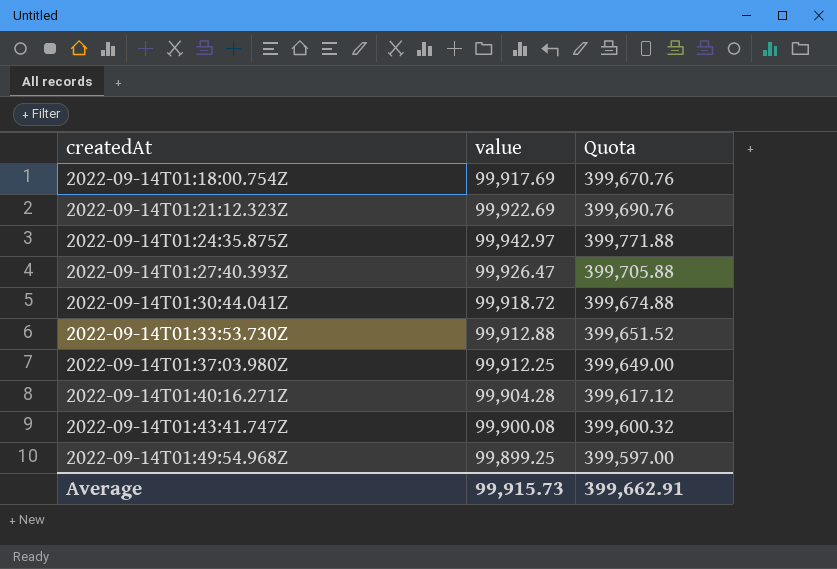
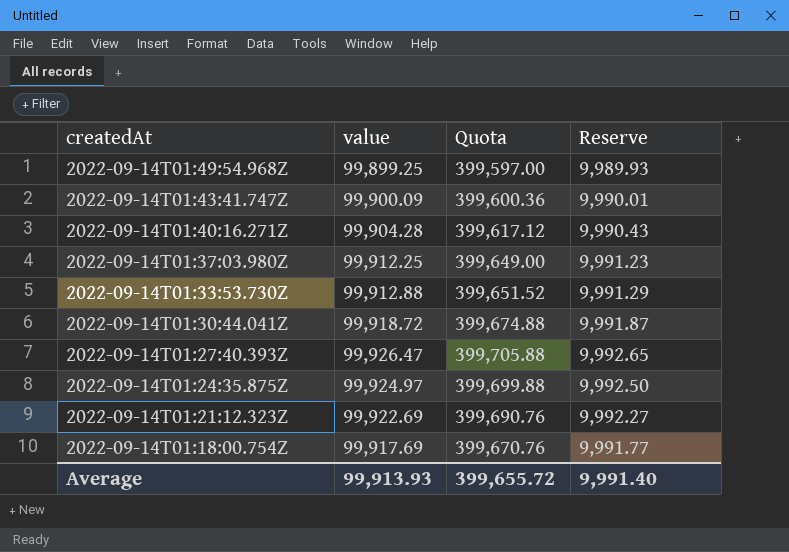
row order: createdAt ascending -> createdAt descending
column Reserve | formula: none -> [value] * 0.1
2022-09-14T01:43:41.747Z | value: 99,900.08 -> 99,900.09
2022-09-14T01:43:41.747Z | Quota: 399,600.32 -> 399,600.36
2022-09-14T01:24:35.875Z | value: 99,942.97 -> 99,924.97
2022-09-14T01:24:35.875Z | Quota: 399,771.88 -> 399,699.88
Average | value: 99,915.73 -> 99,913.93
Average | Quota: 399,662.91 -> 399,655.72

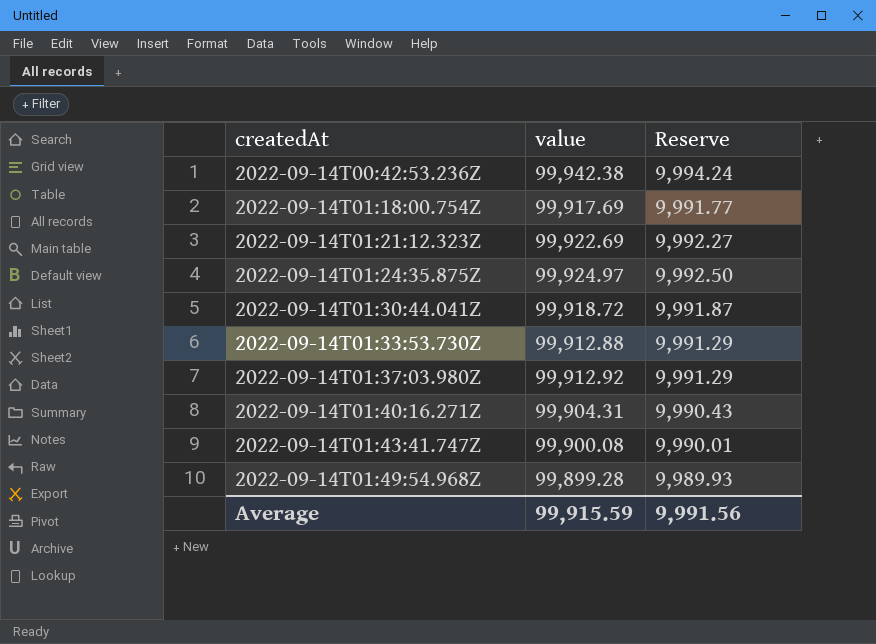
row order: createdAt descending -> createdAt ascending
column Quota | formula: [value] * 4 -> none
row 2022-09-14T01:27:40.393Z: 99,926.47 | 399,705.88 | 9,992.65 -> none
row 2022-09-14T00:42:53.236Z: none -> 99,942.38 | 9,994.24
2022-09-14T01:37:03.980Z | value: 99,912.25 -> 99,912.92
2022-09-14T01:37:03.980Z | Reserve: 9,991.23 -> 9,991.29
2022-09-14T01:40:16.271Z | value: 99,904.28 -> 99,904.31
2022-09-14T01:43:41.747Z | value: 99,900.09 -> 99,900.08
2022-09-14T01:49:54.968Z | value: 99,899.25 -> 99,899.28
Average | value: 99,913.93 -> 99,915.59
Average | Reserve: 9,991.40 -> 9,991.56

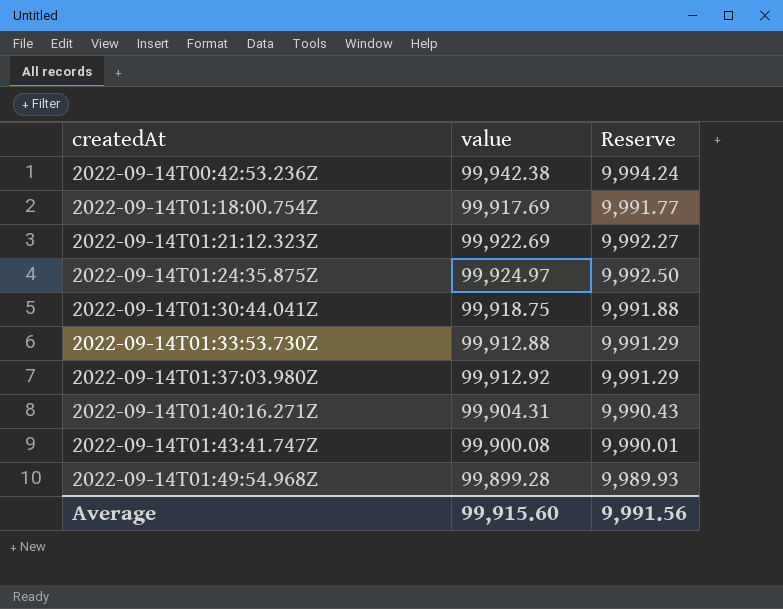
2022-09-14T01:30:44.041Z | value: 99,918.72 -> 99,918.75
2022-09-14T01:30:44.041Z | Reserve: 9,991.87 -> 9,991.88
Average | value: 99,915.59 -> 99,915.60

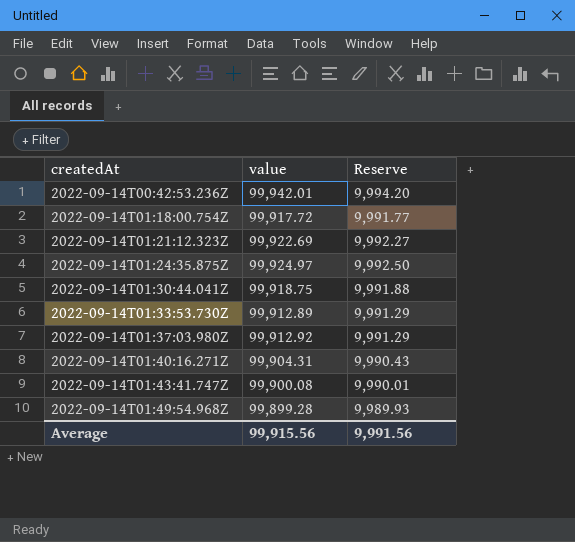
2022-09-14T00:42:53.236Z | value: 99,942.38 -> 99,942.01
2022-09-14T00:42:53.236Z | Reserve: 9,994.24 -> 9,994.20
2022-09-14T01:18:00.754Z | value: 99,917.69 -> 99,917.72
2022-09-14T01:33:53.730Z | value: 99,912.88 -> 99,912.89
Average | value: 99,915.60 -> 99,915.56

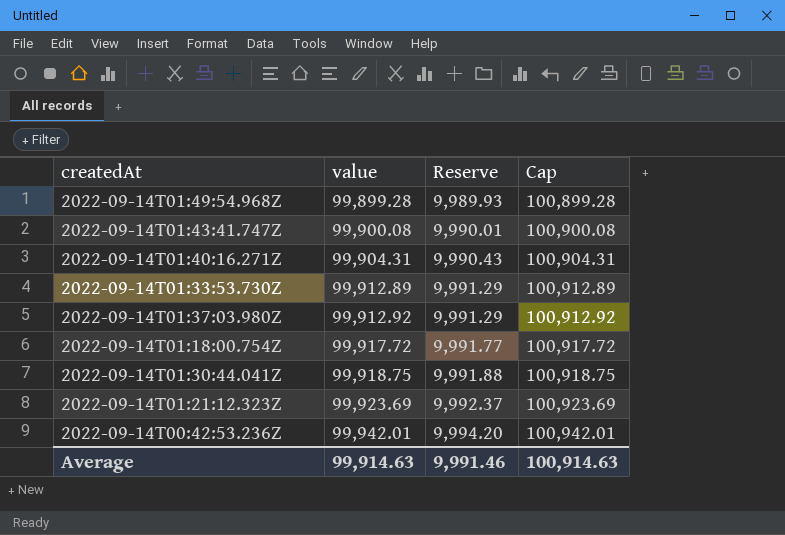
row order: createdAt ascending -> value ascending
column Cap | formula: none -> [value] + 1000
row 2022-09-14T01:24:35.875Z: 99,924.97 | 9,992.50 -> none
2022-09-14T01:21:12.323Z | value: 99,922.69 -> 99,923.69
2022-09-14T01:21:12.323Z | Reserve: 9,992.27 -> 9,992.37
Average | value: 99,915.56 -> 99,914.63
Average | Reserve: 9,991.56 -> 9,991.46

